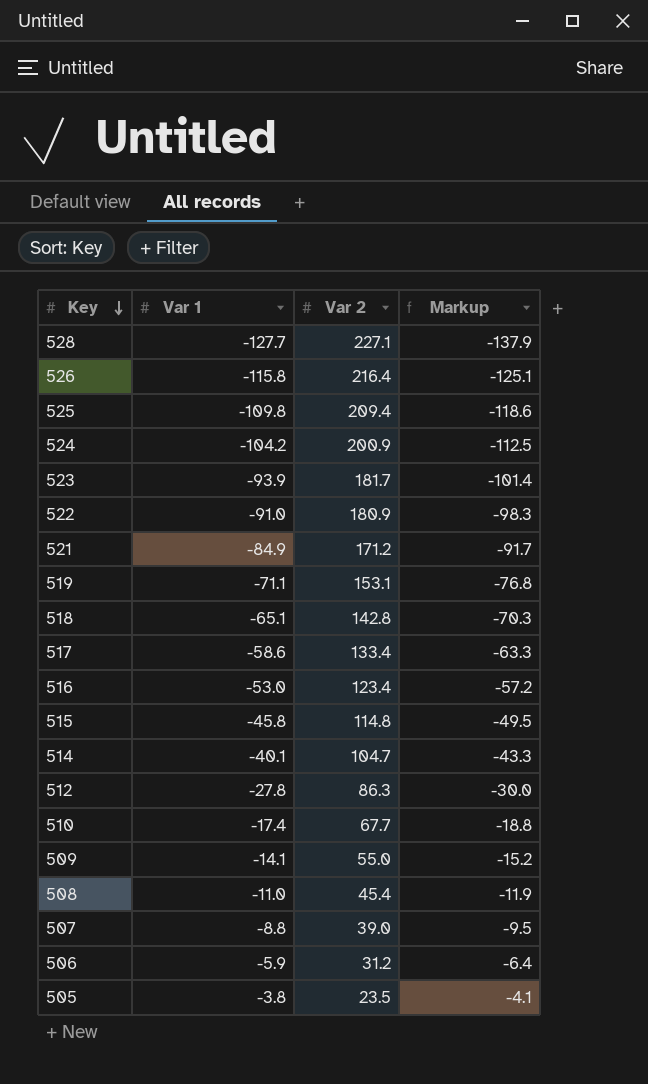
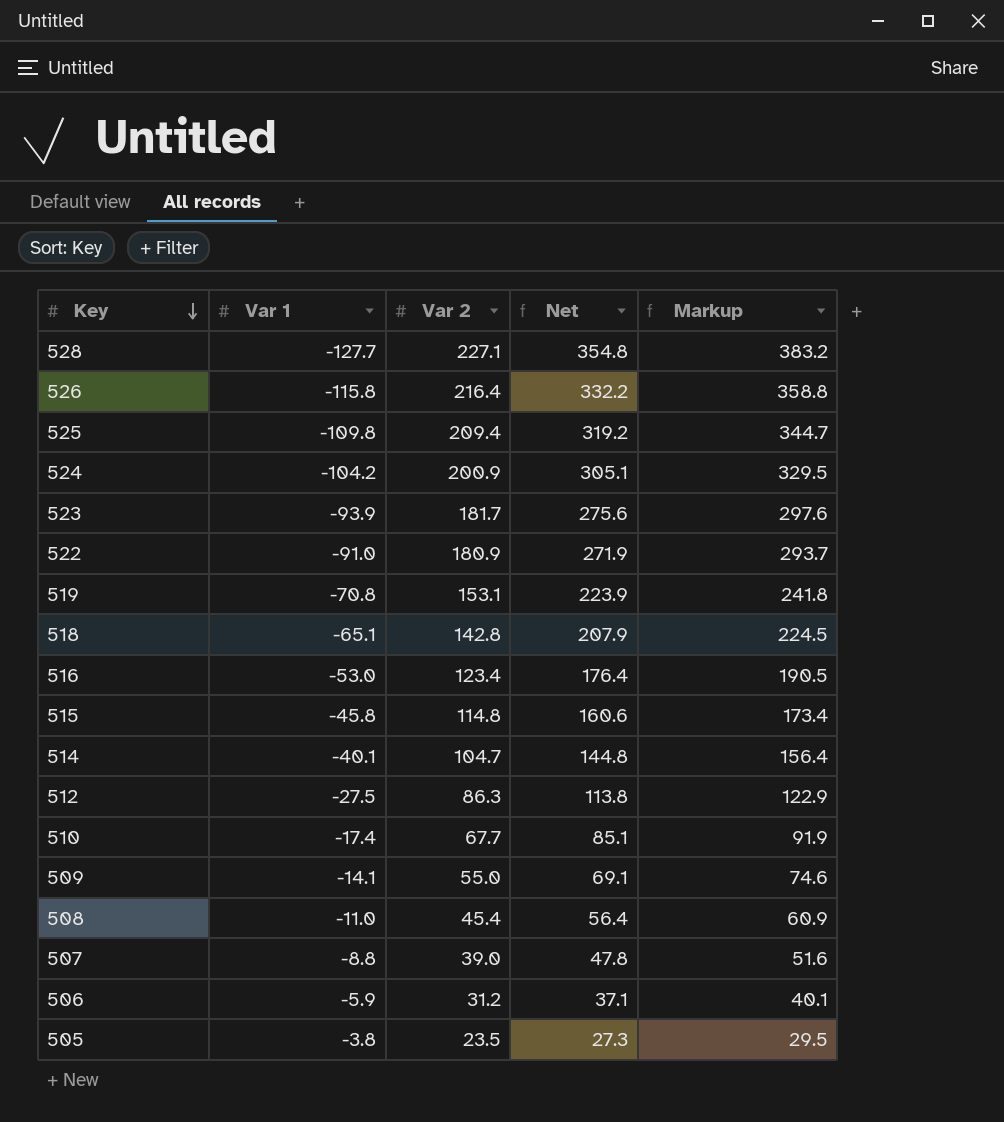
column Net | formula: none -> [Var 2] - [Var 1]
column Markup | formula: [Var 1] * 1.08 -> [Net] * 1.08
row 521: -84.9 | 171.2 | -91.7 -> none
row 517: -58.6 | 133.4 | -63.3 -> none
519 | Var 1: -71.1 -> -70.8
512 | Var 1: -27.8 -> -27.5

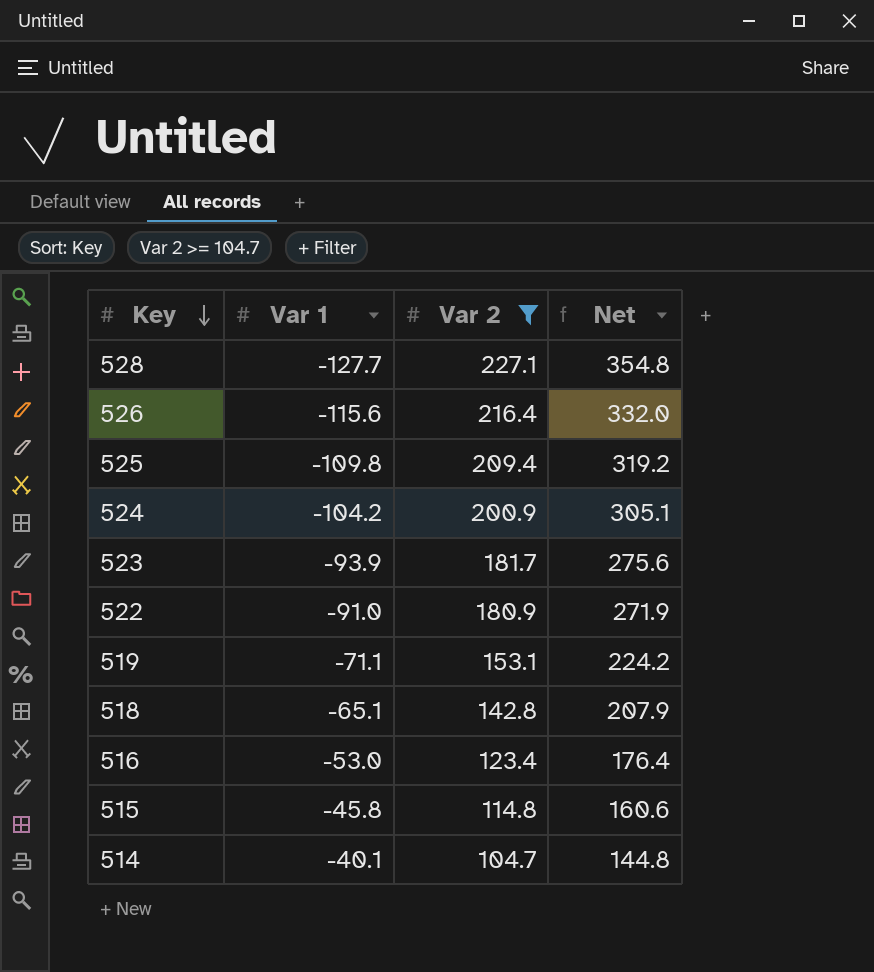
filter: none -> Var 2 >= 104.7
column Markup | formula: [Net] * 1.08 -> none
526 | Var 1: -115.8 -> -115.6
526 | Net: 332.2 -> 332.0
519 | Var 1: -70.8 -> -71.1
519 | Net: 223.9 -> 224.2

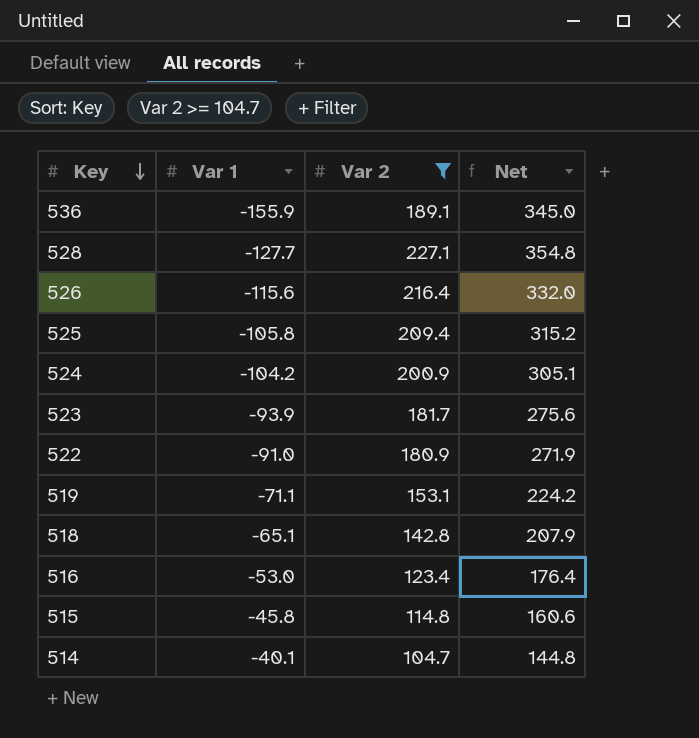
row 536: none -> -155.9 | 189.1 | 345.0
525 | Var 1: -109.8 -> -105.8
525 | Net: 319.2 -> 315.2

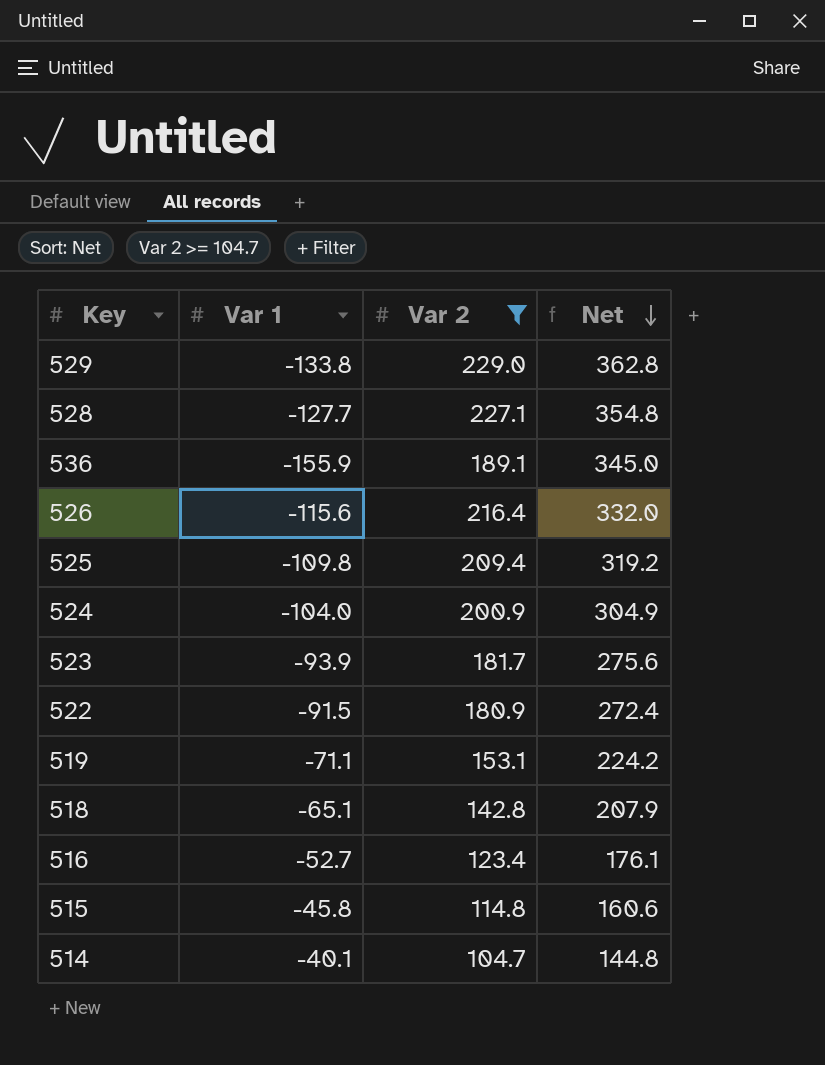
row order: Key descending -> Net descending
row 529: none -> -133.8 | 229.0 | 362.8
525 | Var 1: -105.8 -> -109.8
525 | Net: 315.2 -> 319.2
524 | Var 1: -104.2 -> -104.0
524 | Net: 305.1 -> 304.9
522 | Var 1: -91.0 -> -91.5
522 | Net: 271.9 -> 272.4
516 | Var 1: -53.0 -> -52.7
516 | Net: 176.4 -> 176.1

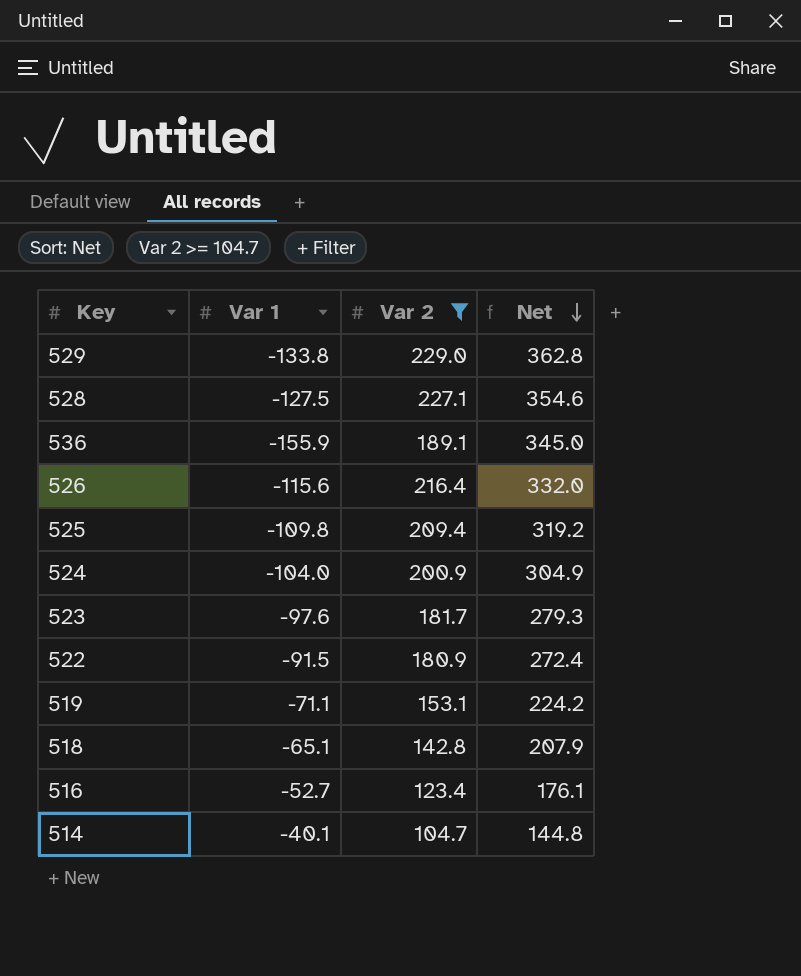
row 515: -45.8 | 114.8 | 160.6 -> none
528 | Var 1: -127.7 -> -127.5
528 | Net: 354.8 -> 354.6
523 | Var 1: -93.9 -> -97.6
523 | Net: 275.6 -> 279.3

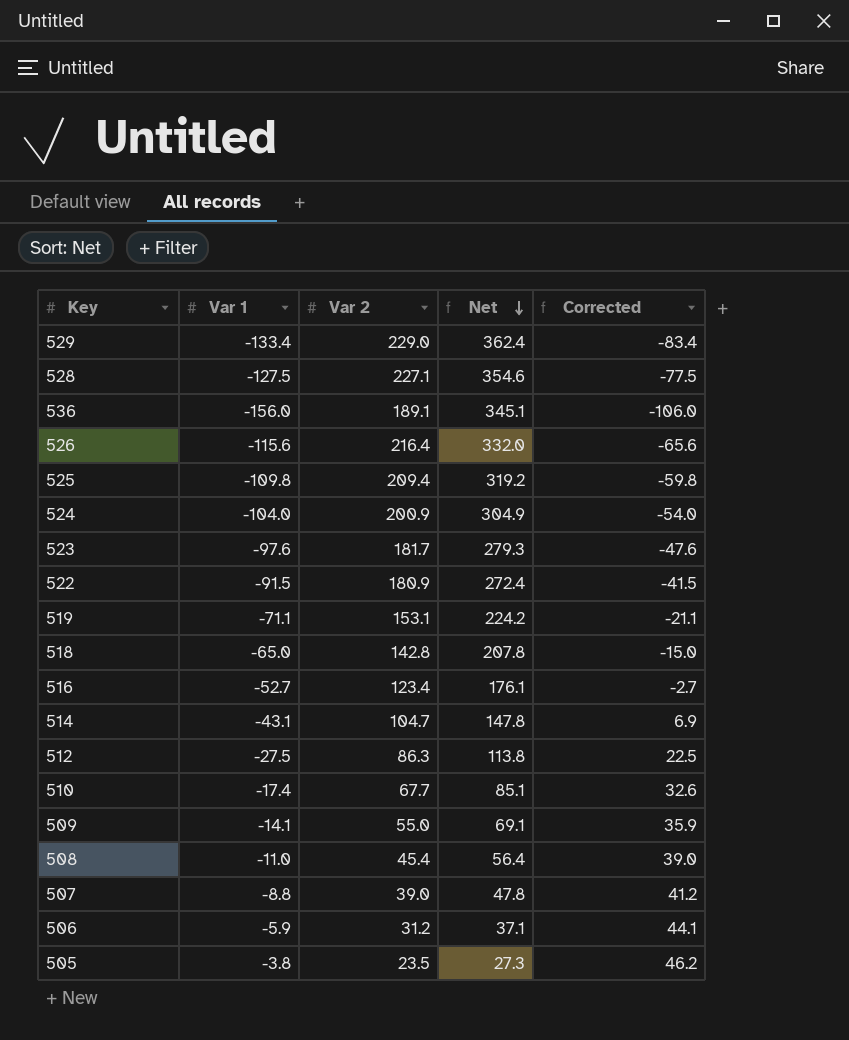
filter: Var 2 >= 104.7 -> none
column Corrected | formula: none -> [Var 1] + 50
529 | Var 1: -133.8 -> -133.4
529 | Net: 362.8 -> 362.4
536 | Var 1: -155.9 -> -156.0
536 | Net: 345.0 -> 345.1
518 | Var 1: -65.1 -> -65.0
518 | Net: 207.9 -> 207.8
514 | Var 1: -40.1 -> -43.1
514 | Net: 144.8 -> 147.8

